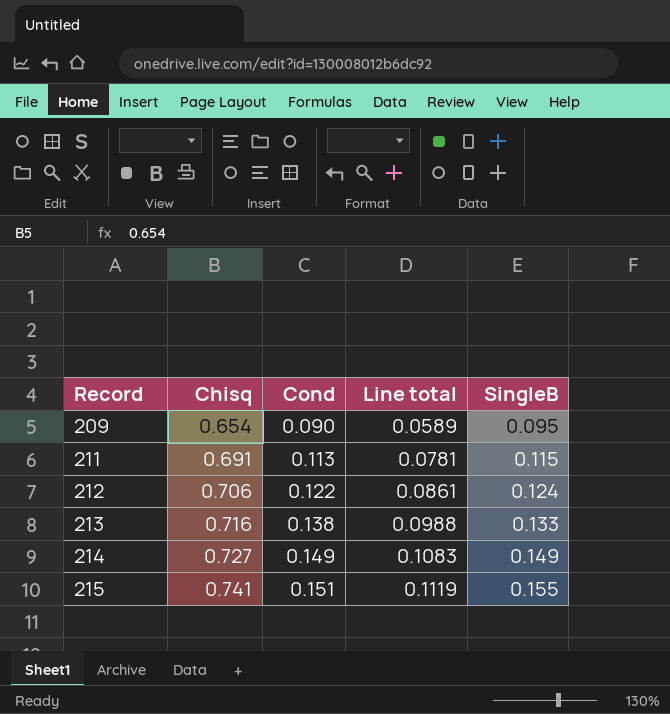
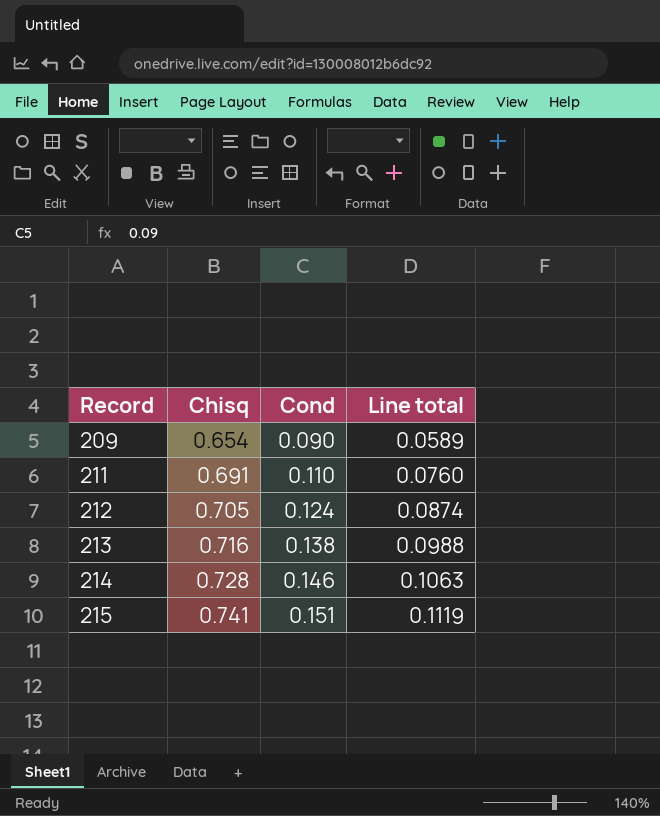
column SingleB | position: 5 -> none
211 | Cond: 0.113 -> 0.110
211 | Line total: 0.0781 -> 0.0760
212 | Chisq: 0.706 -> 0.705
212 | Cond: 0.122 -> 0.124
212 | Line total: 0.0861 -> 0.0874
214 | Chisq: 0.727 -> 0.728
214 | Cond: 0.149 -> 0.146
214 | Line total: 0.1083 -> 0.1063

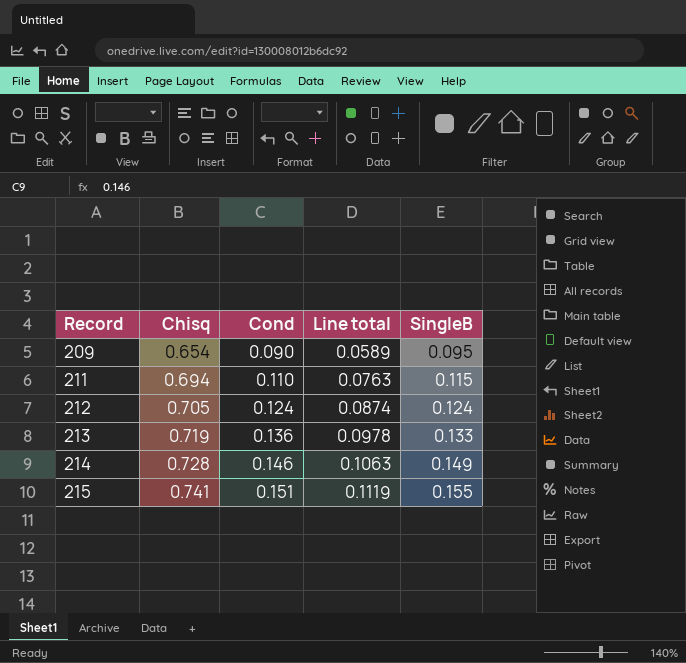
column SingleB | position: none -> 5
211 | Chisq: 0.691 -> 0.694
211 | Line total: 0.0760 -> 0.0763
213 | Chisq: 0.716 -> 0.719
213 | Cond: 0.138 -> 0.136
213 | Line total: 0.0988 -> 0.0978

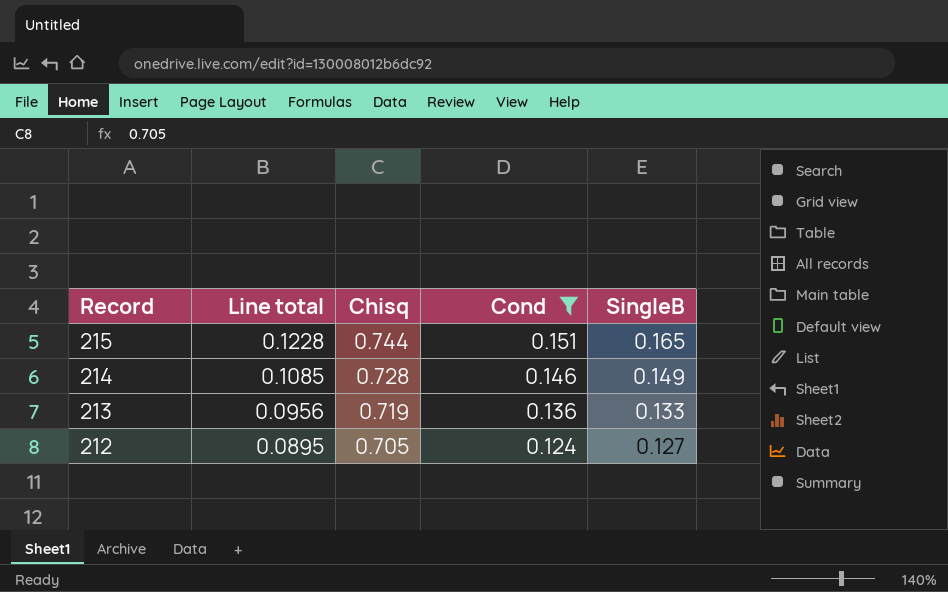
filter: none -> Cond >= 0.124
row order: Record ascending -> Record descending
column Line total | formula: [Chisq] * [Cond] -> [Chisq] * [SingleB]
column Line total | position: 4 -> 2
215 | Chisq: 0.741 -> 0.744
215 | SingleB: 0.155 -> 0.165
212 | SingleB: 0.124 -> 0.127

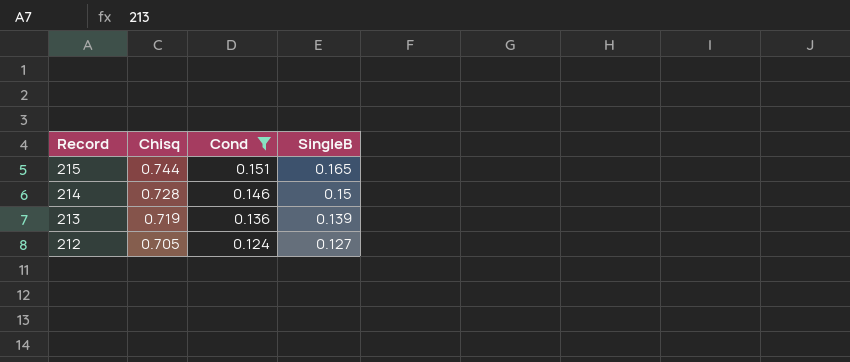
column Line total | formula: [Chisq] * [SingleB] -> none
214 | SingleB: 0.149 -> 0.15
213 | SingleB: 0.133 -> 0.139

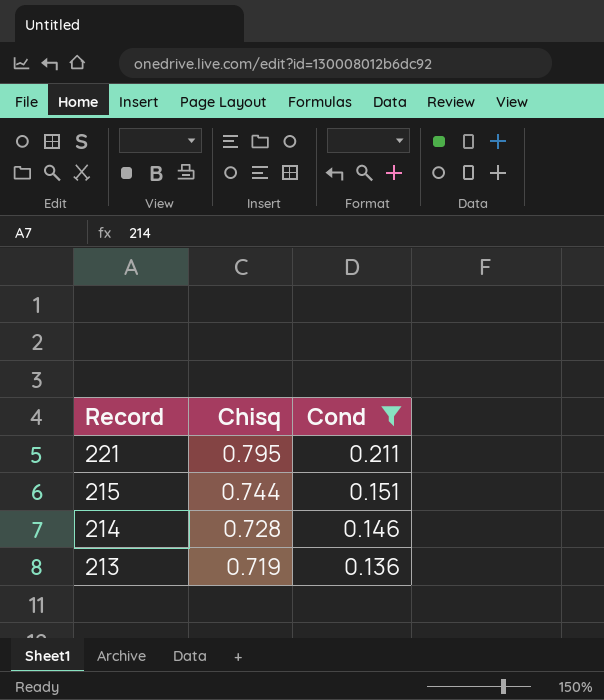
column SingleB | position: 4 -> none
row 212: 0.705 | 0.124 | 0.127 -> none
row 221: none -> 0.795 | 0.211

